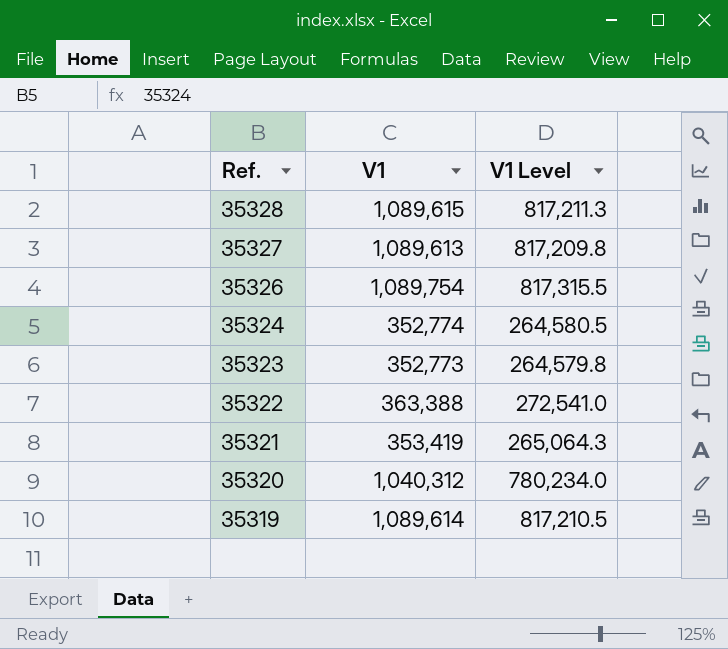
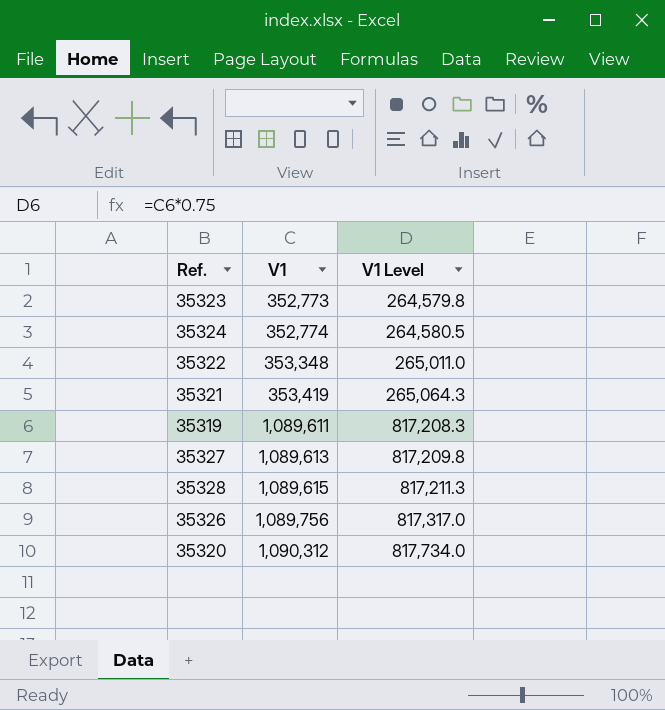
row order: Ref. descending -> V1 ascending
35322 | V1: 363,388 -> 353,348
35322 | V1 Level: 272,541.0 -> 265,011.0
35319 | V1: 1,089,614 -> 1,089,611
35319 | V1 Level: 817,210.5 -> 817,208.3
35326 | V1: 1,089,754 -> 1,089,756
35326 | V1 Level: 817,315.5 -> 817,317.0
35320 | V1: 1,040,312 -> 1,090,312
35320 | V1 Level: 780,234.0 -> 817,734.0

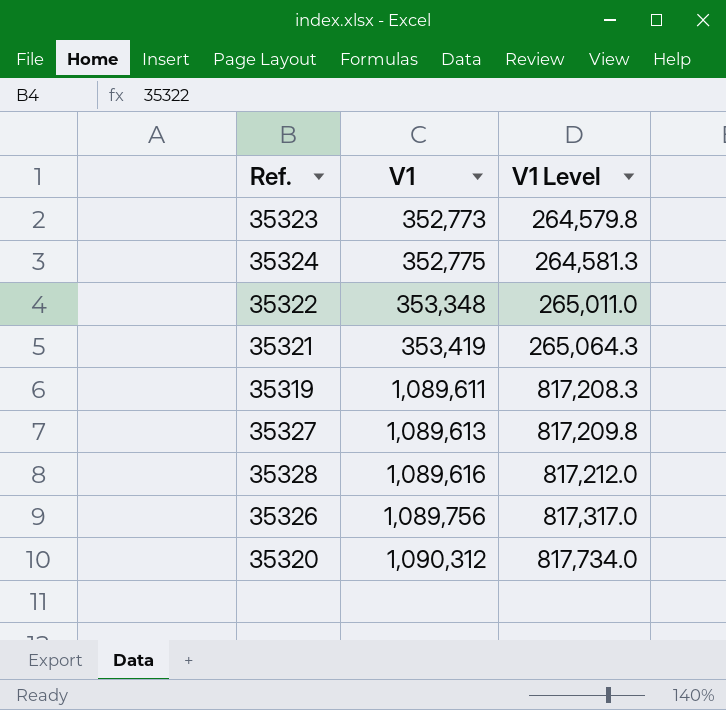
35324 | V1: 352,774 -> 352,775
35324 | V1 Level: 264,580.5 -> 264,581.3
35328 | V1: 1,089,615 -> 1,089,616
35328 | V1 Level: 817,211.3 -> 817,212.0

